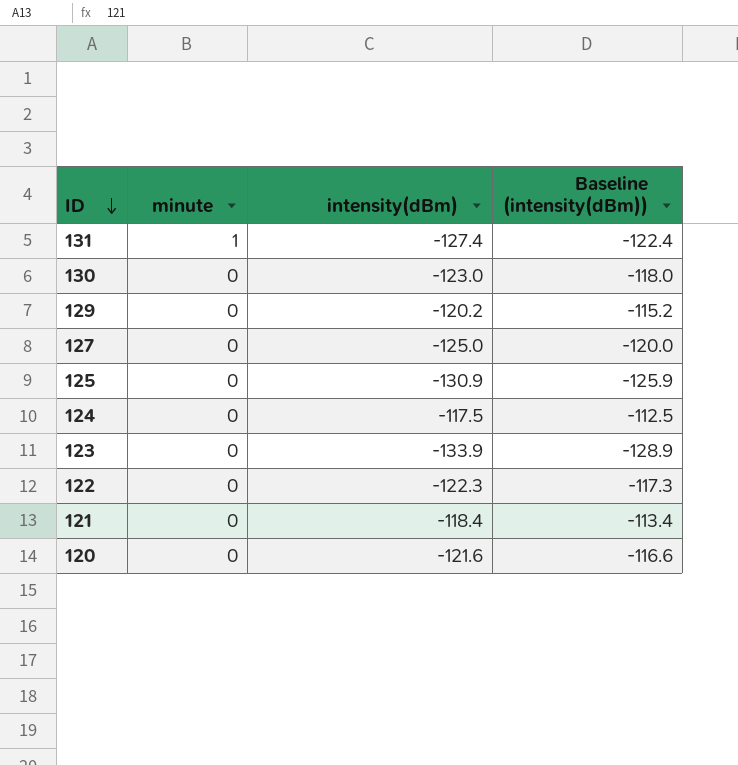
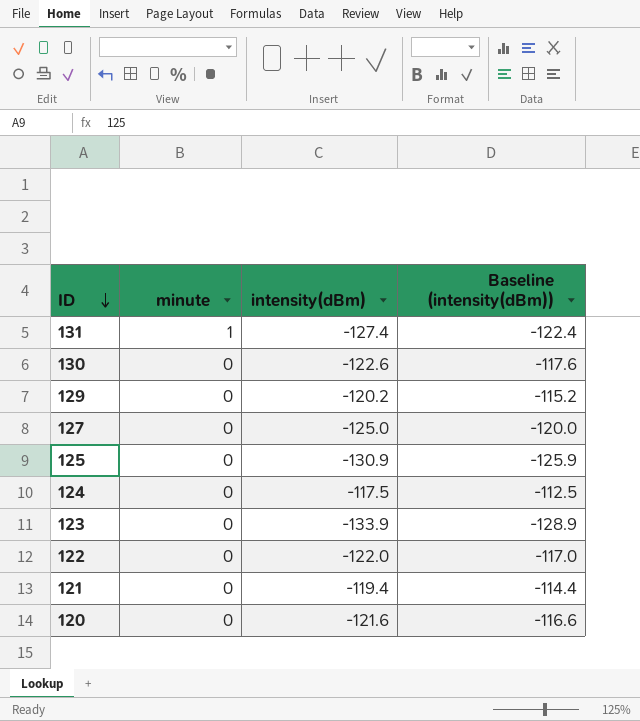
130 | intensity(dBm): -123.0 -> -122.6
130 | Baseline (intensity(dBm)): -118.0 -> -117.6
122 | intensity(dBm): -122.3 -> -122.0
122 | Baseline (intensity(dBm)): -117.3 -> -117.0
121 | intensity(dBm): -118.4 -> -119.4
121 | Baseline (intensity(dBm)): -113.4 -> -114.4

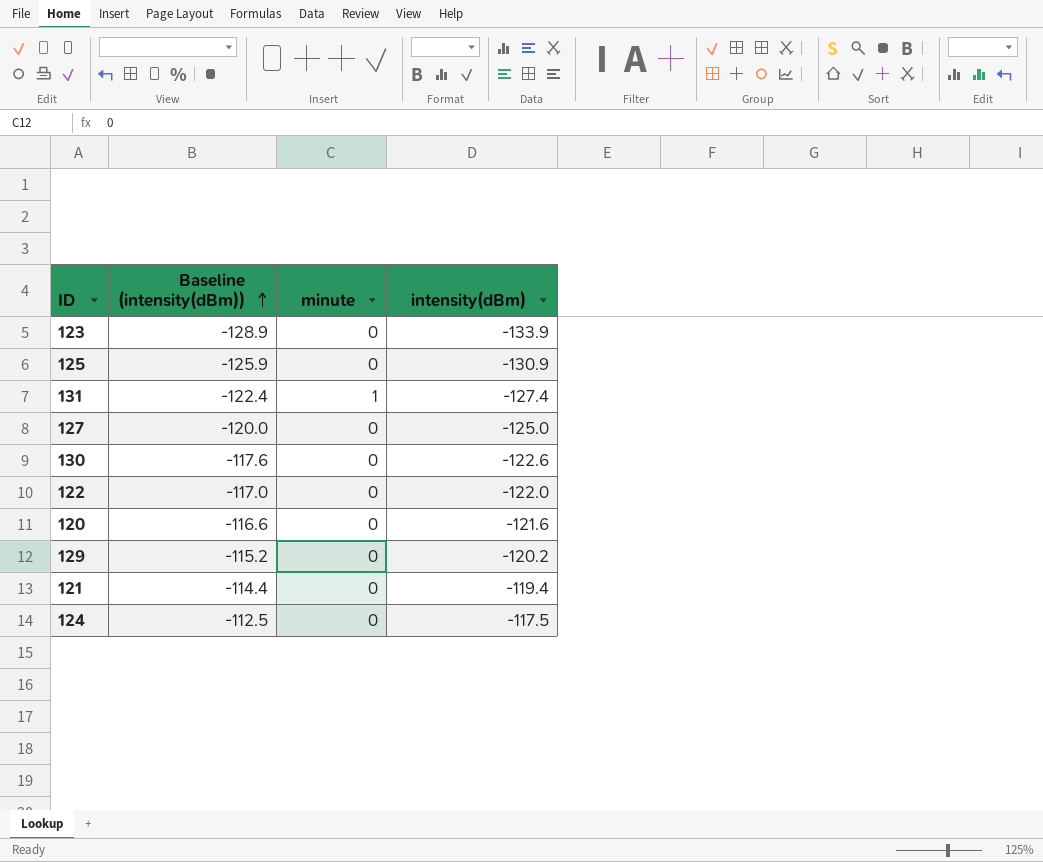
row order: ID descending -> Baseline (intensity(dBm)) ascending
column Baseline (intensity(dBm)) | position: 4 -> 2

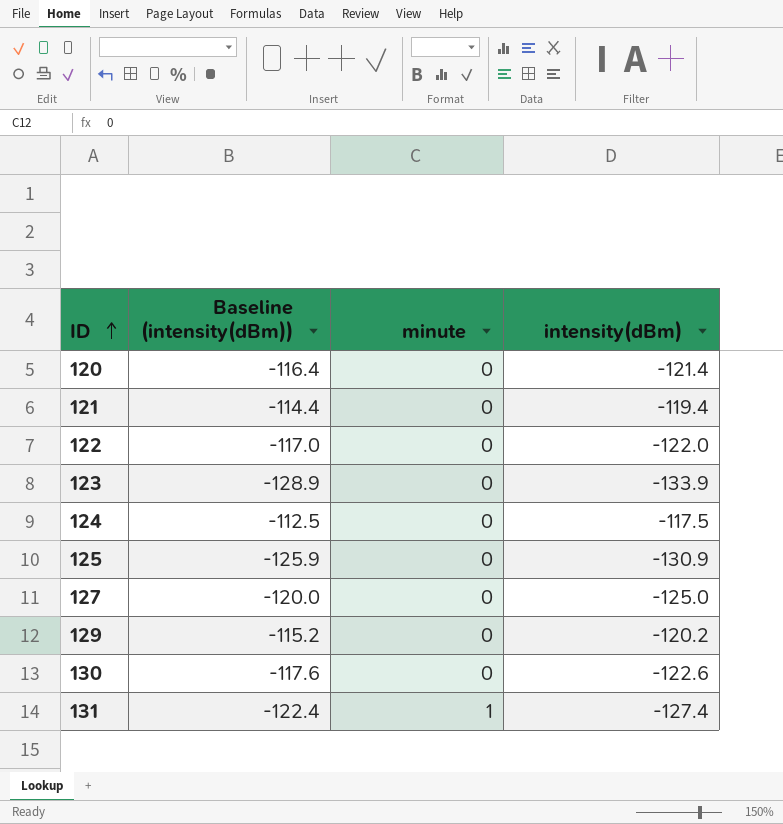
row order: Baseline (intensity(dBm)) ascending -> ID ascending
120 | Baseline (intensity(dBm)): -116.6 -> -116.4
120 | intensity(dBm): -121.6 -> -121.4

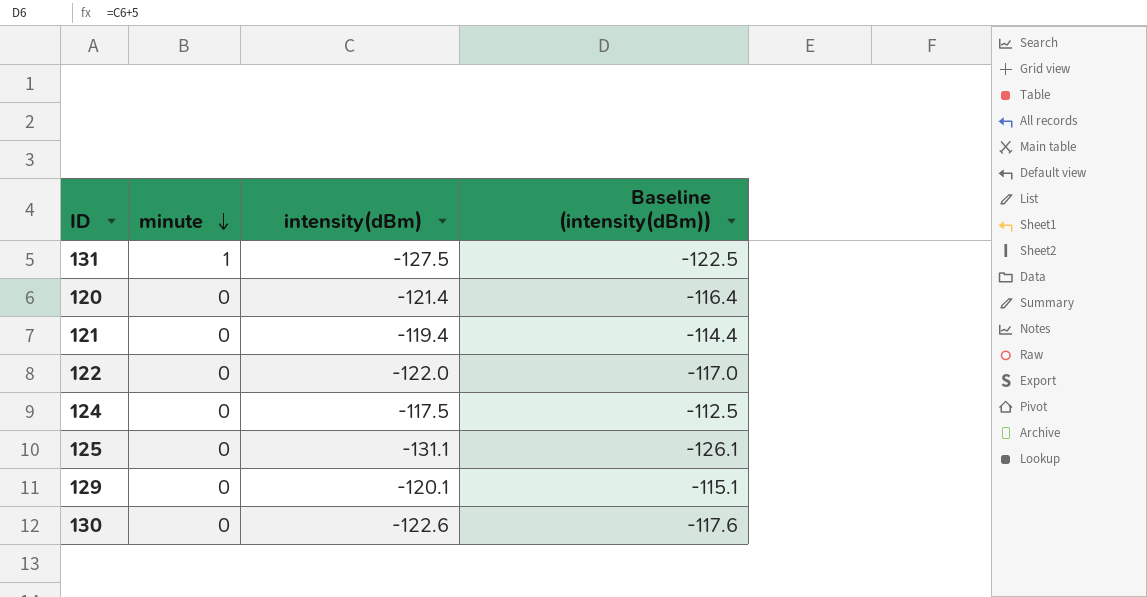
row order: ID ascending -> minute descending
column Baseline (intensity(dBm)) | position: 2 -> 4
row 123: -128.9 | 0 | -133.9 -> none
row 127: -120.0 | 0 | -125.0 -> none
131 | intensity(dBm): -127.4 -> -127.5
131 | Baseline (intensity(dBm)): -122.4 -> -122.5
125 | intensity(dBm): -130.9 -> -131.1
125 | Baseline (intensity(dBm)): -125.9 -> -126.1
129 | intensity(dBm): -120.2 -> -120.1
129 | Baseline (intensity(dBm)): -115.2 -> -115.1

